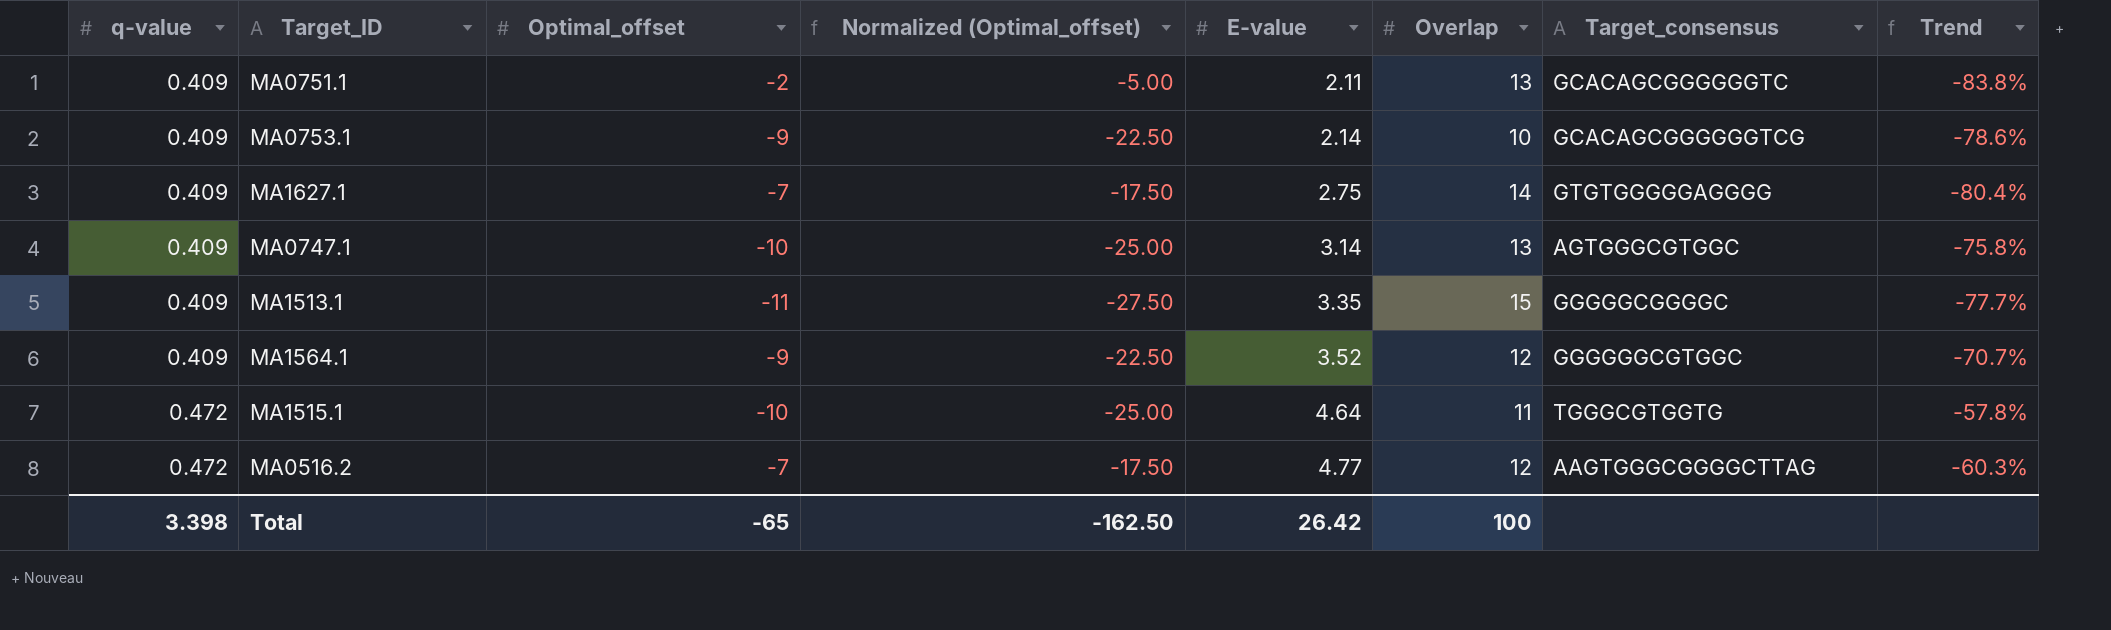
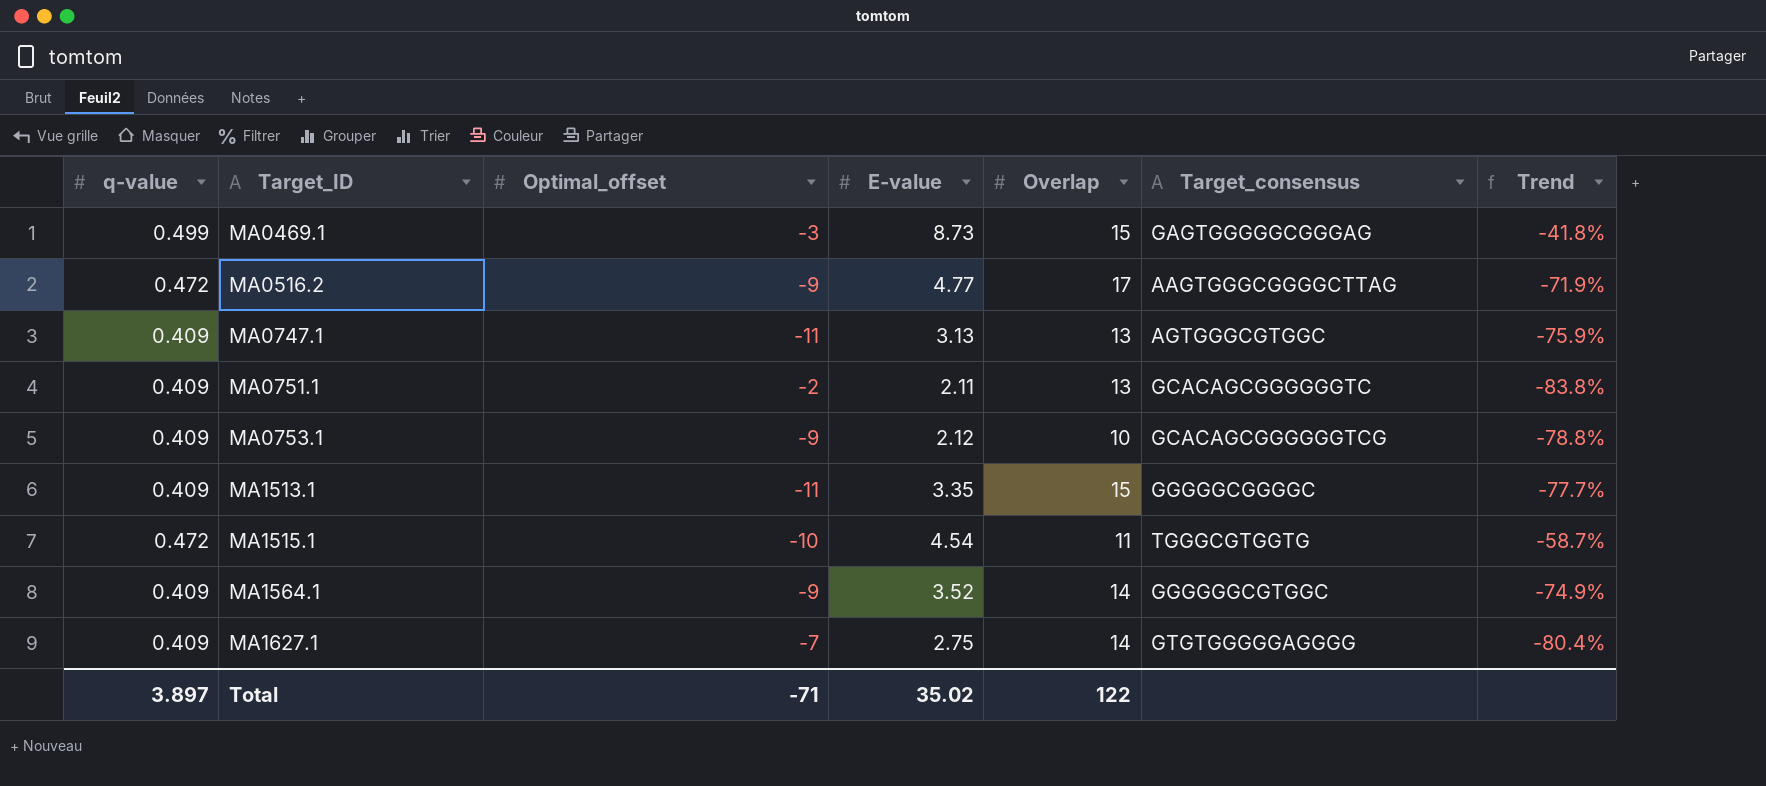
row order: q-value ascending -> Target_ID ascending
column Normalized (Optimal_offset) | formula: [Optimal_offset] * 2.5 -> none
row MA0469.1: none -> 0.499 | -3 | 8.73 | 15 | GAGTGGGGGCGGGAG | -41.8%
MA0516.2 | Optimal_offset: -7 -> -9
MA0516.2 | Overlap: 12 -> 17
MA0516.2 | Trend: -60.3% -> -71.9%
MA0747.1 | Optimal_offset: -10 -> -11
MA0747.1 | E-value: 3.14 -> 3.13
MA0747.1 | Trend: -75.8% -> -75.9%
MA0753.1 | E-value: 2.14 -> 2.12
MA0753.1 | Trend: -78.6% -> -78.8%
MA1515.1 | E-value: 4.64 -> 4.54
MA1515.1 | Trend: -57.8% -> -58.7%
MA1564.1 | Overlap: 12 -> 14
MA1564.1 | Trend: -70.7% -> -74.9%
Total | q-value: 3.398 -> 3.897
Total | Optimal_offset: -65 -> -71
Total | E-value: 26.42 -> 35.02
Total | Overlap: 100 -> 122

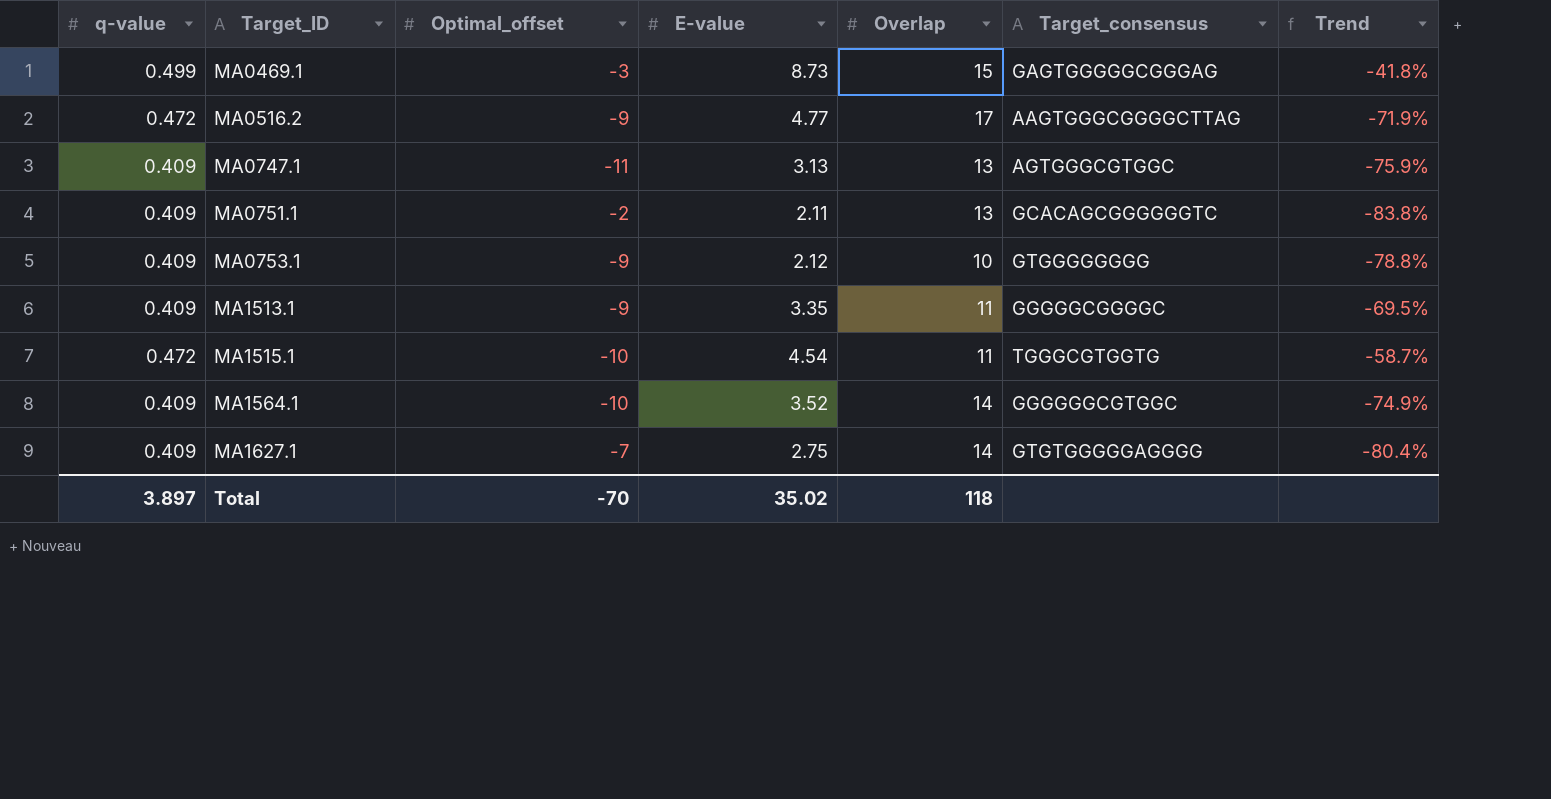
MA0753.1 | Target_consensus: GCACAGCGGGGGGTCG -> GTGGGGGGGG
MA1513.1 | Optimal_offset: -11 -> -9
MA1513.1 | Overlap: 15 -> 11
MA1513.1 | Trend: -77.7% -> -69.5%
MA1564.1 | Optimal_offset: -9 -> -10
Total | Optimal_offset: -71 -> -70
Total | Overlap: 122 -> 118

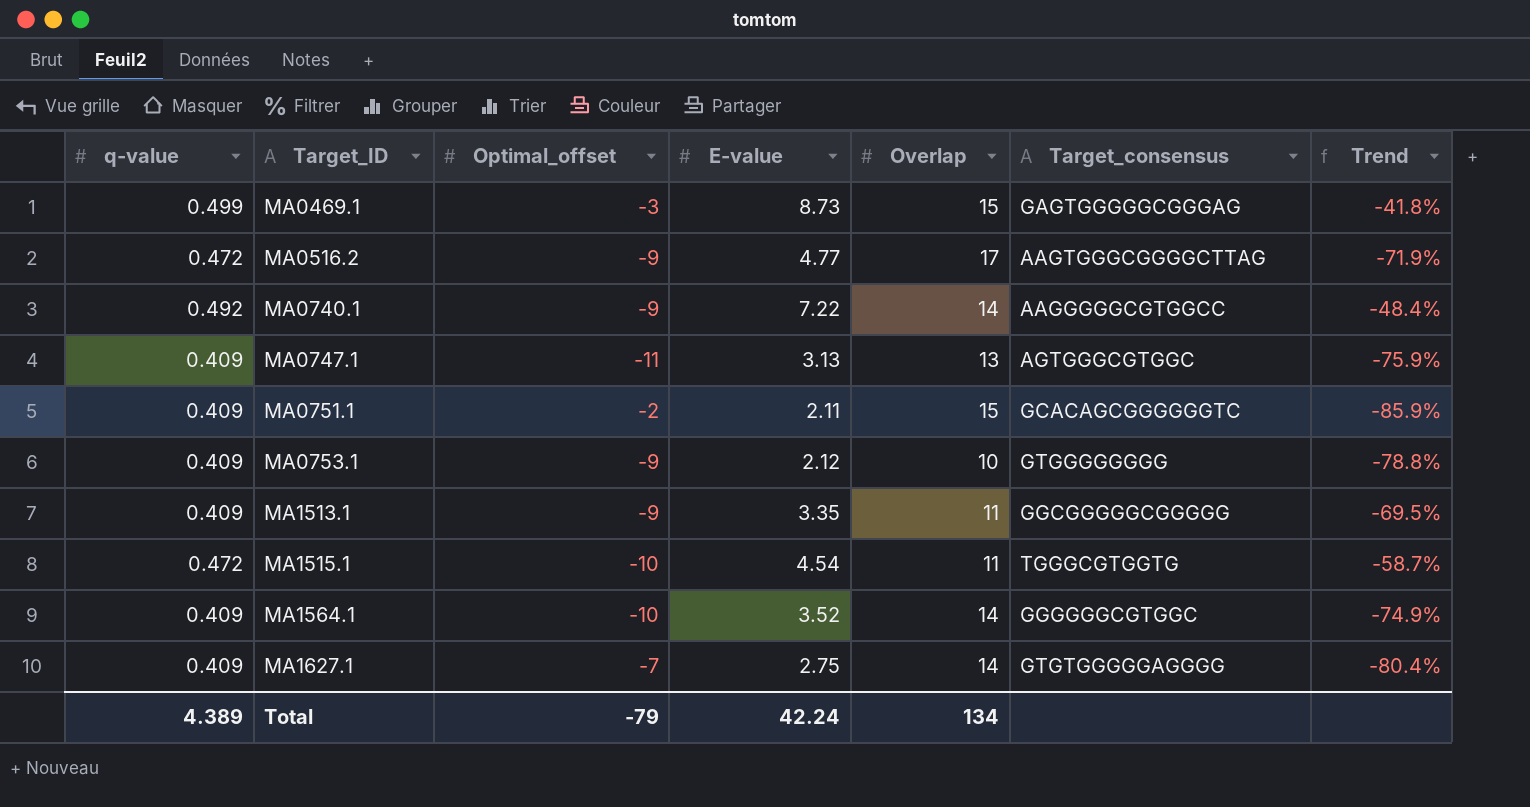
row MA0740.1: none -> 0.492 | -9 | 7.22 | 14 | AAGGGGGCGTGGCC | -48.4%
MA0751.1 | Overlap: 13 -> 15
MA0751.1 | Trend: -83.8% -> -85.9%
MA1513.1 | Target_consensus: GGGGGCGGGGC -> GGCGGGGGCGGGGG
Total | q-value: 3.897 -> 4.389
Total | Optimal_offset: -70 -> -79
Total | E-value: 35.02 -> 42.24
Total | Overlap: 118 -> 134

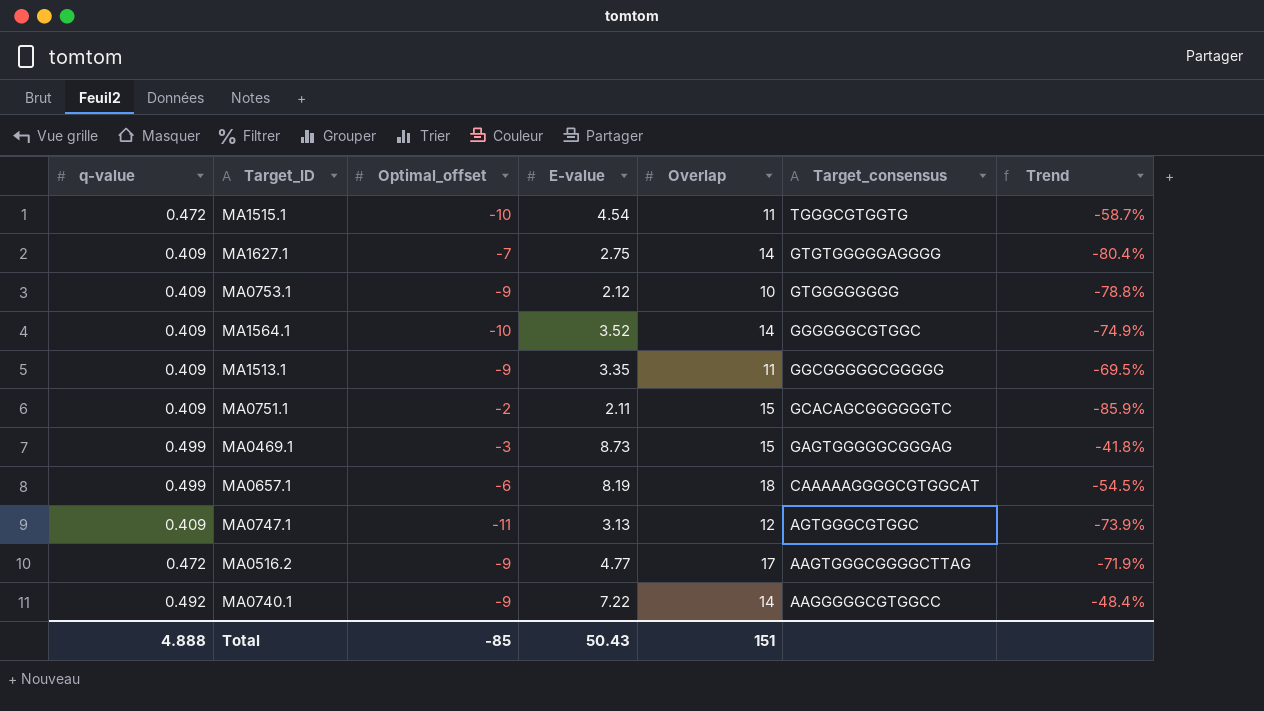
row order: Target_ID ascending -> Target_consensus descending
row MA0657.1: none -> 0.499 | -6 | 8.19 | 18 | CAAAAAGGGGCGTGGCAT | -54.5%
MA0747.1 | Overlap: 13 -> 12
MA0747.1 | Trend: -75.9% -> -73.9%
Total | q-value: 4.389 -> 4.888
Total | Optimal_offset: -79 -> -85
Total | E-value: 42.24 -> 50.43
Total | Overlap: 134 -> 151

